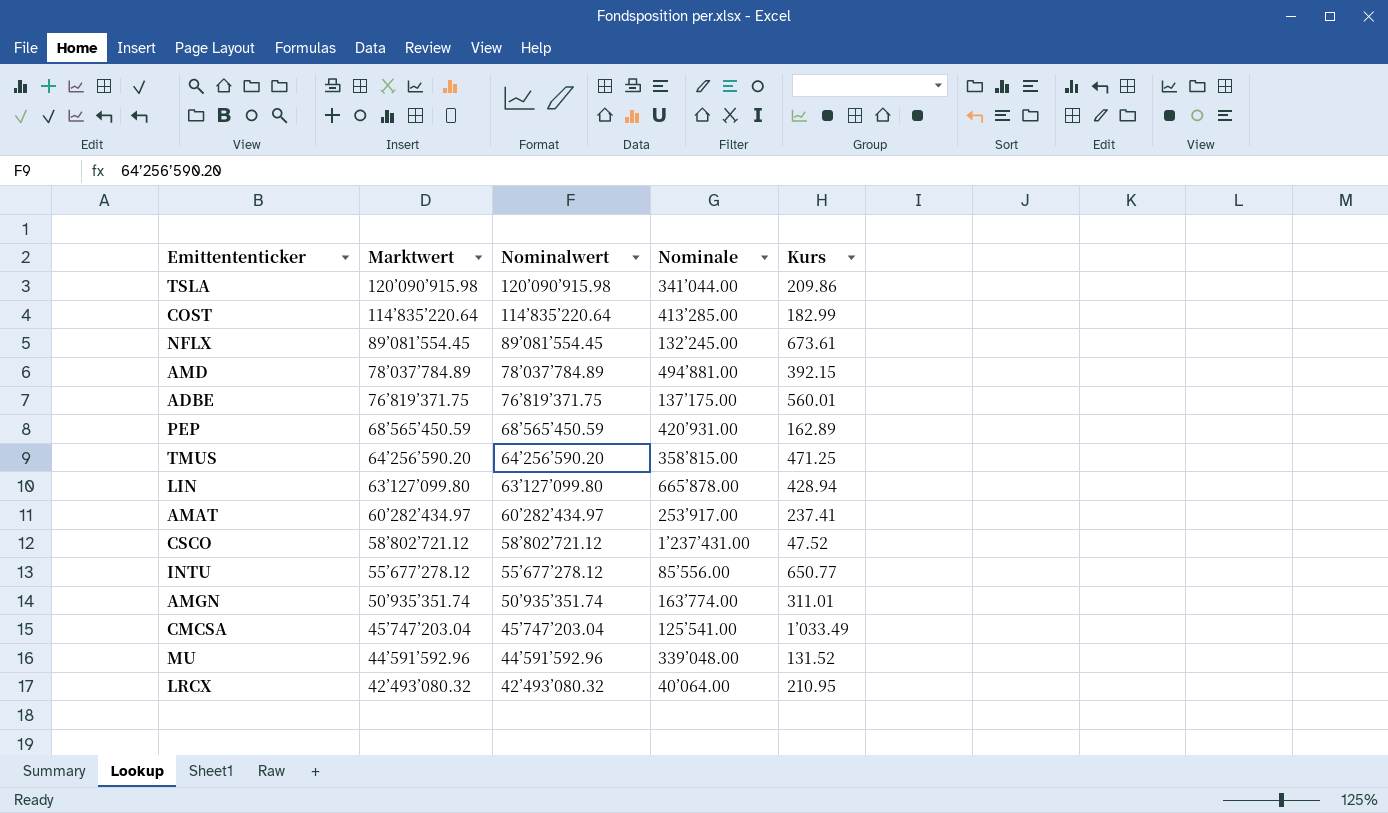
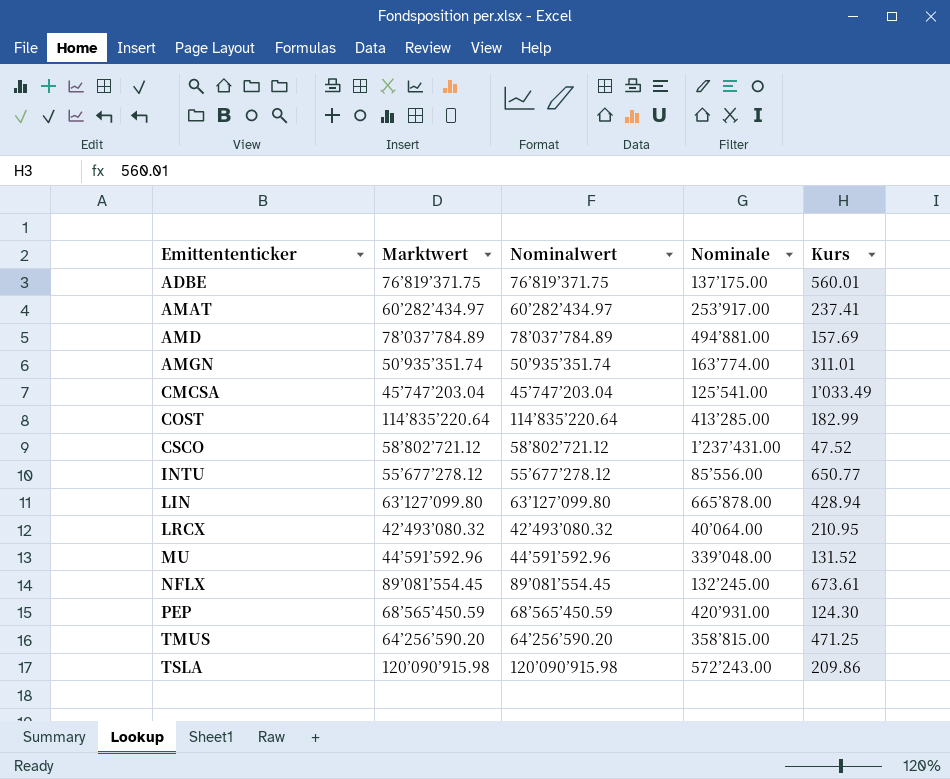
row order: Marktwert descending -> Emittententicker ascending
AMD | Kurs: 392.15 -> 157.69
PEP | Kurs: 162.89 -> 124.30
TSLA | Nominale: 341’044.00 -> 572’243.00

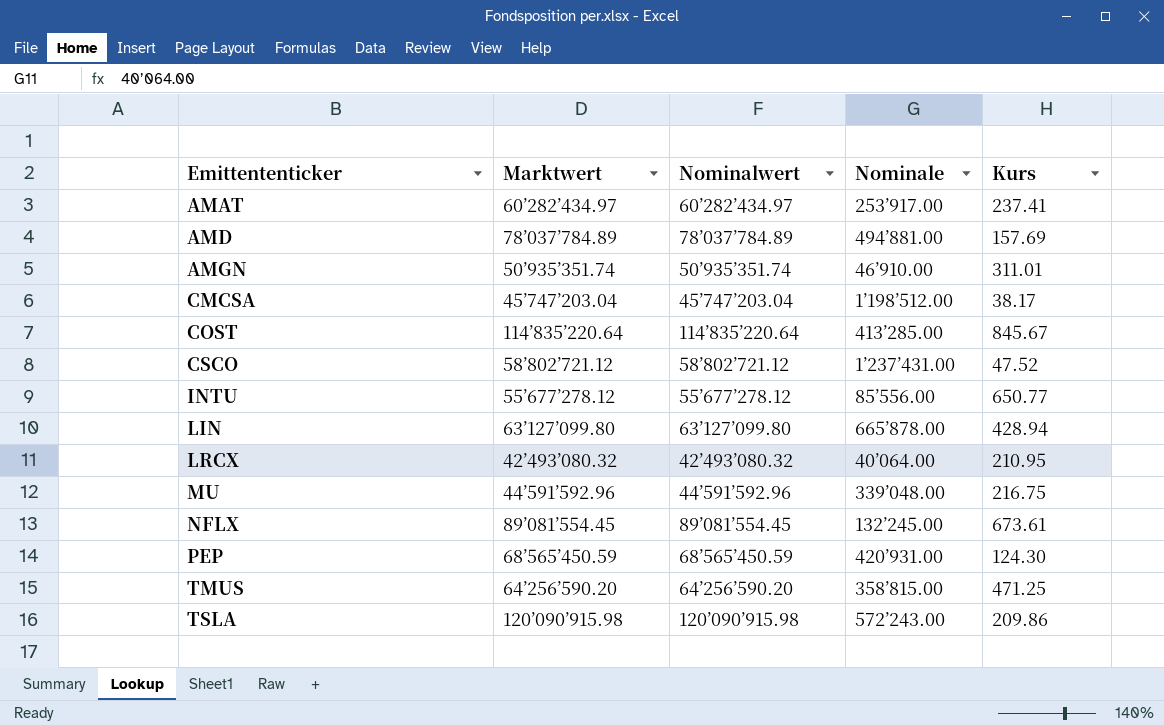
row ADBE: 76’819’371.75 | 76’819’371.75 | 137’175.00 | 560.01 -> none
AMGN | Nominale: 163’774.00 -> 46’910.00
CMCSA | Nominale: 125’541.00 -> 1’198’512.00
CMCSA | Kurs: 1’033.49 -> 38.17
COST | Kurs: 182.99 -> 845.67
MU | Kurs: 131.52 -> 216.75

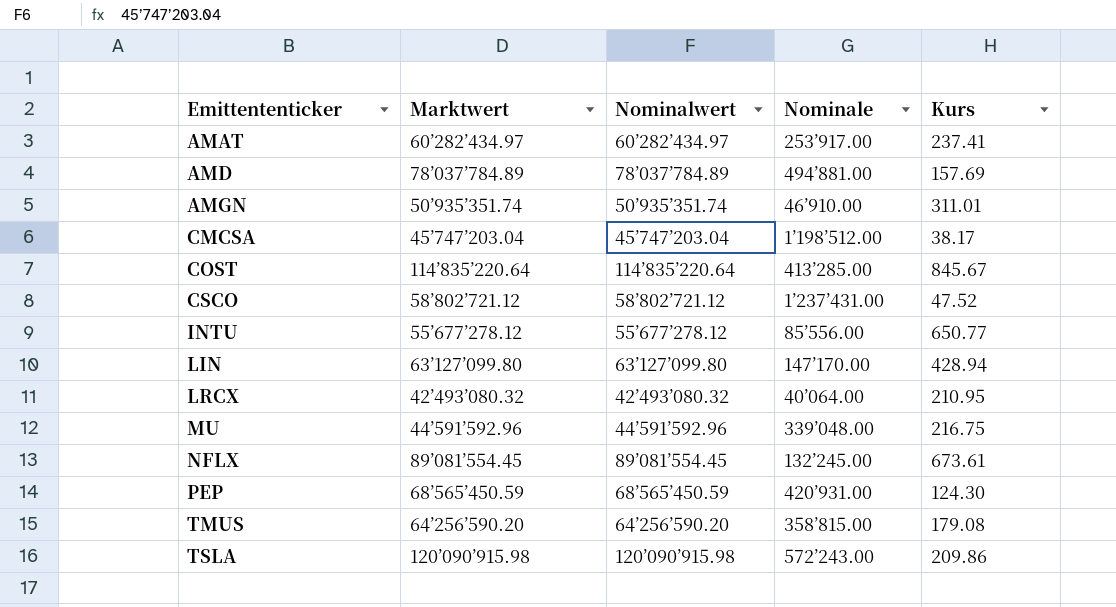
LIN | Nominale: 665’878.00 -> 147’170.00
TMUS | Kurs: 471.25 -> 179.08

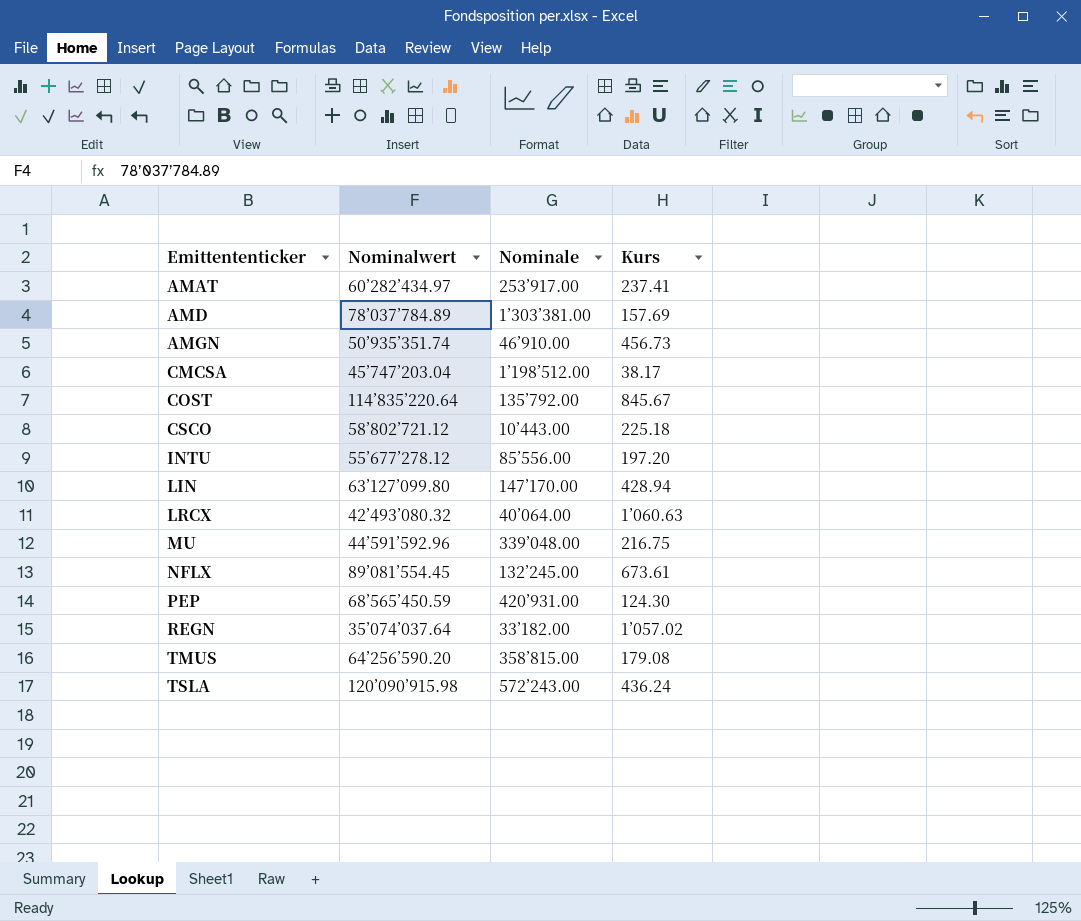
column Marktwert | position: 2 -> none
AMD | Nominale: 494’881.00 -> 1’303’381.00
AMGN | Kurs: 311.01 -> 456.73
COST | Nominale: 413’285.00 -> 135’792.00
CSCO | Nominale: 1’237’431.00 -> 10’443.00
CSCO | Kurs: 47.52 -> 225.18
INTU | Kurs: 650.77 -> 197.20
LRCX | Kurs: 210.95 -> 1’060.63
row REGN: none -> 35’074’037.64 | 33’182.00 | 1’057.02
TSLA | Kurs: 209.86 -> 436.24

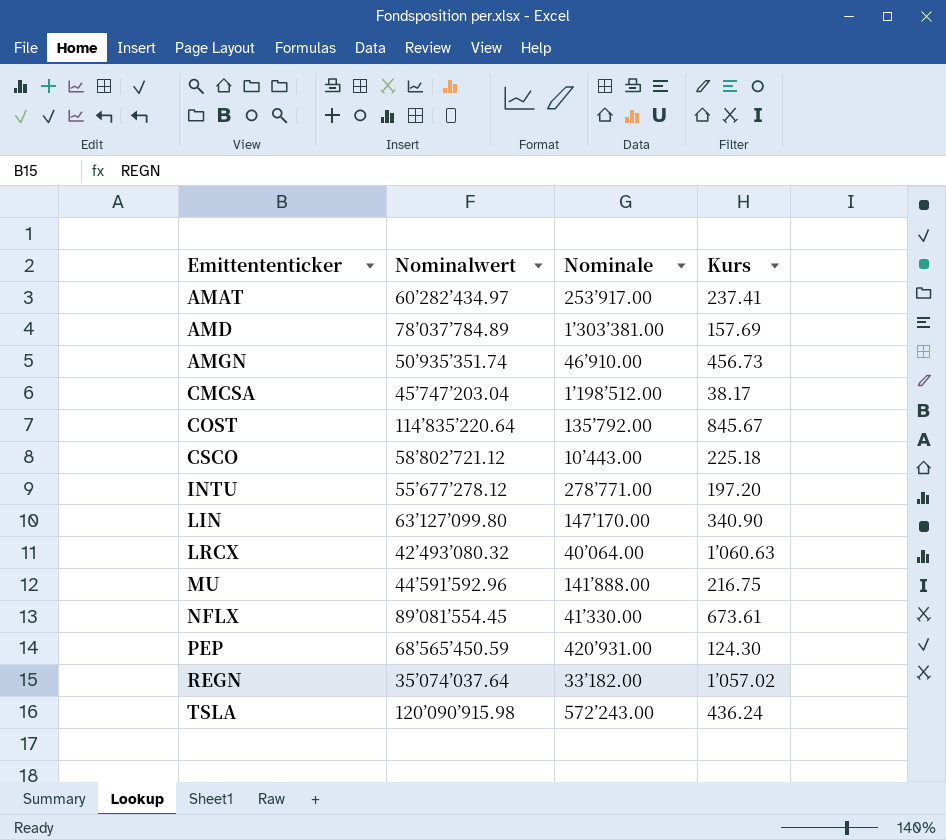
row TMUS: 64’256’590.20 | 358’815.00 | 179.08 -> none
INTU | Nominale: 85’556.00 -> 278’771.00
LIN | Kurs: 428.94 -> 340.90
MU | Nominale: 339’048.00 -> 141’888.00
NFLX | Nominale: 132’245.00 -> 41’330.00

